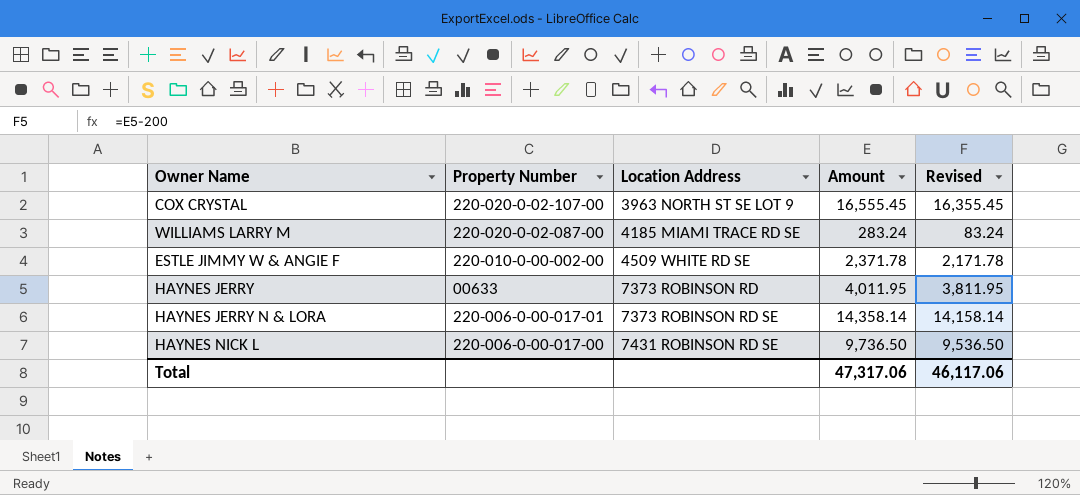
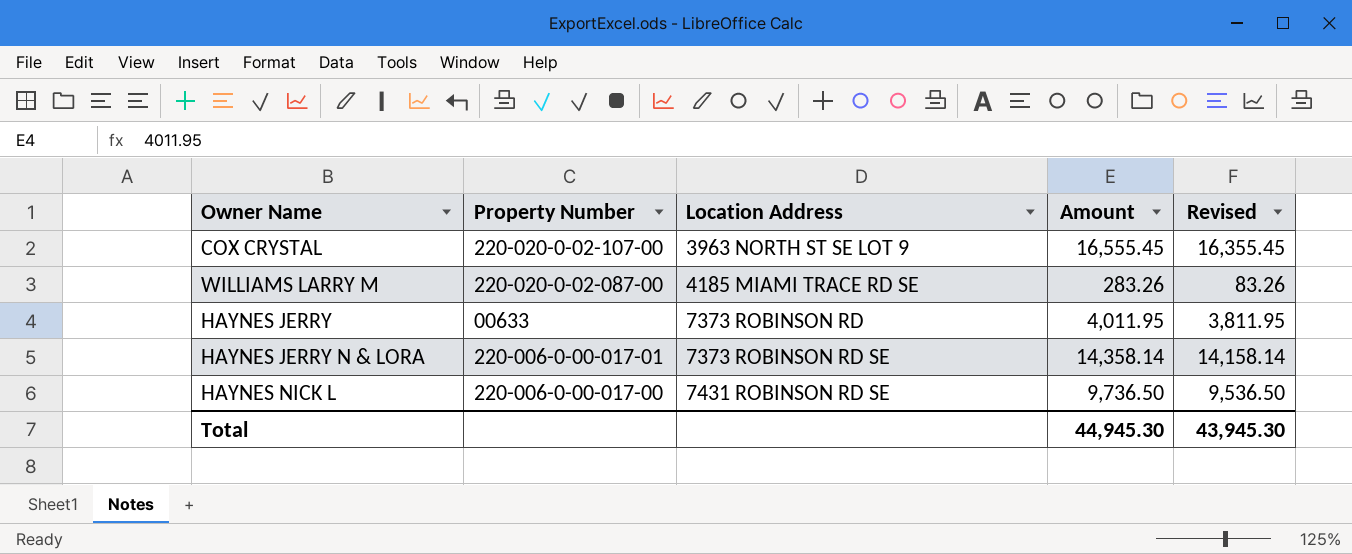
row ESTLE JIMMY W & ANGIE F: 220-010-0-00-002-00 | 4509 WHITE RD SE | 2,371.78 | 2,171.78 -> none
WILLIAMS LARRY M | Amount: 283.24 -> 283.26
WILLIAMS LARRY M | Revised: 83.24 -> 83.26
Total | Amount: 47,317.06 -> 44,945.30
Total | Revised: 46,117.06 -> 43,945.30

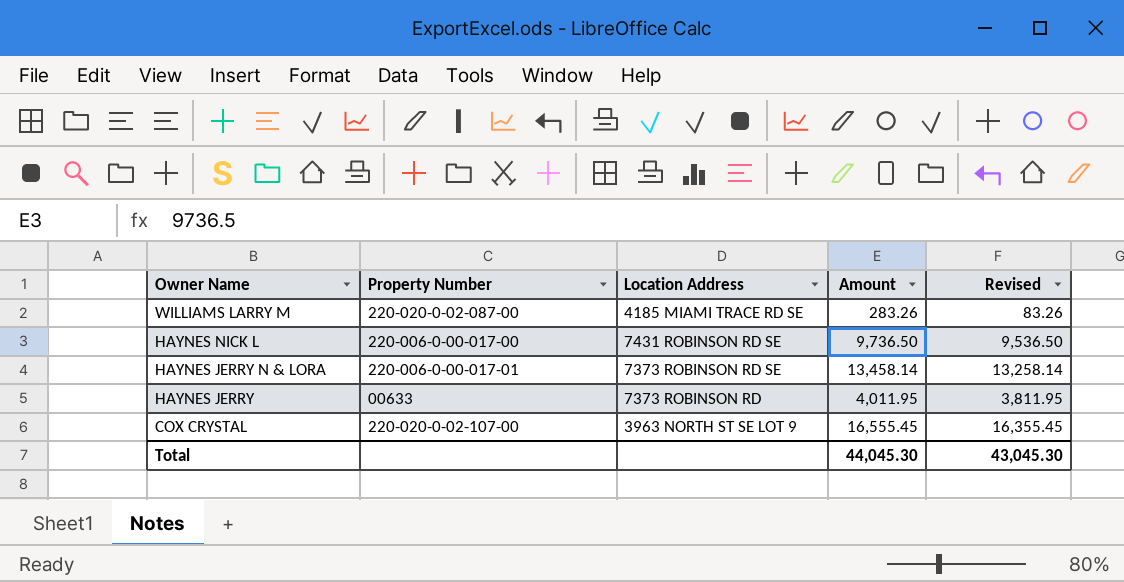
row order: Location Address ascending -> Owner Name descending
HAYNES JERRY N & LORA | Amount: 14,358.14 -> 13,458.14
HAYNES JERRY N & LORA | Revised: 14,158.14 -> 13,258.14
Total | Amount: 44,945.30 -> 44,045.30
Total | Revised: 43,945.30 -> 43,045.30

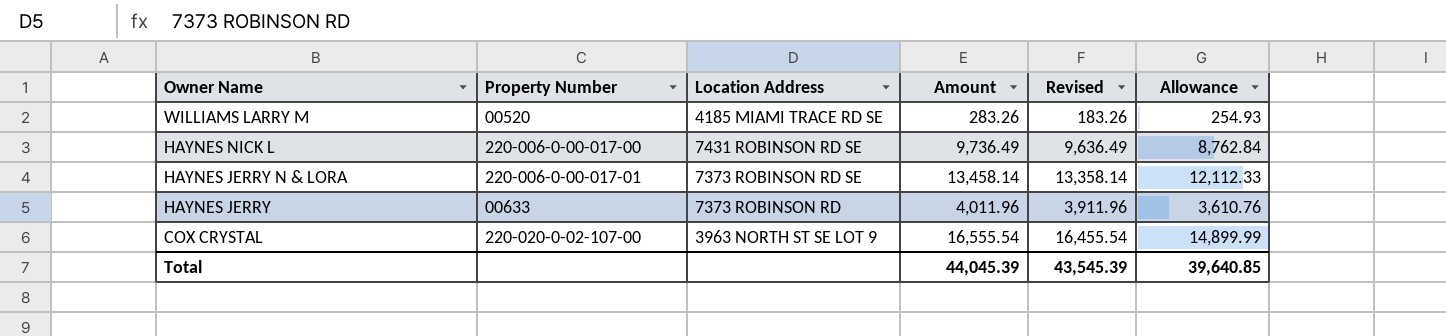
column Revised | formula: [Amount] - 200 -> [Amount] - 100
column Allowance | formula: none -> [Amount] * 0.9
WILLIAMS LARRY M | Property Number: 220-020-0-02-087-00 -> 00520
HAYNES NICK L | Amount: 9,736.50 -> 9,736.49
HAYNES JERRY | Amount: 4,011.95 -> 4,011.96
COX CRYSTAL | Amount: 16,555.45 -> 16,555.54
Total | Amount: 44,045.30 -> 44,045.39
Total | Revised: 43,045.30 -> 43,545.39

